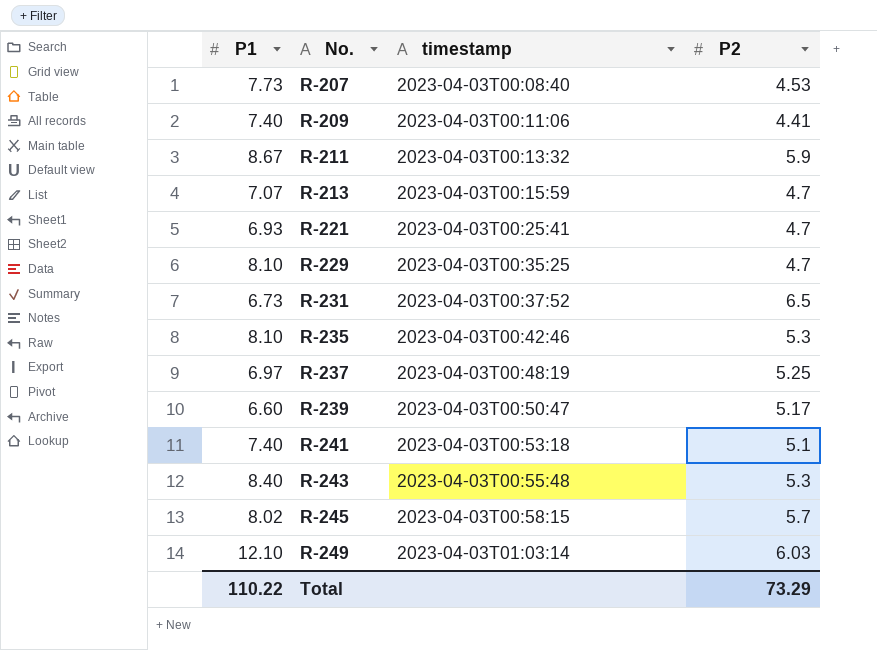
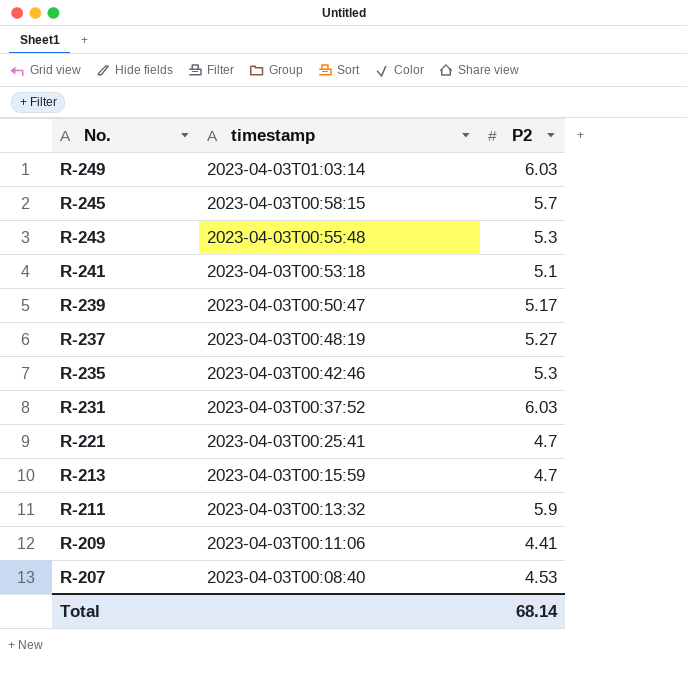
row order: No. ascending -> No. descending
column P1 | position: 1 -> none
row R-229: 8.10 | 2023-04-03T00:35:25 | 4.7 -> none
R-237 | P2: 5.25 -> 5.27
R-231 | P2: 6.5 -> 6.03
Total | P2: 73.29 -> 68.14

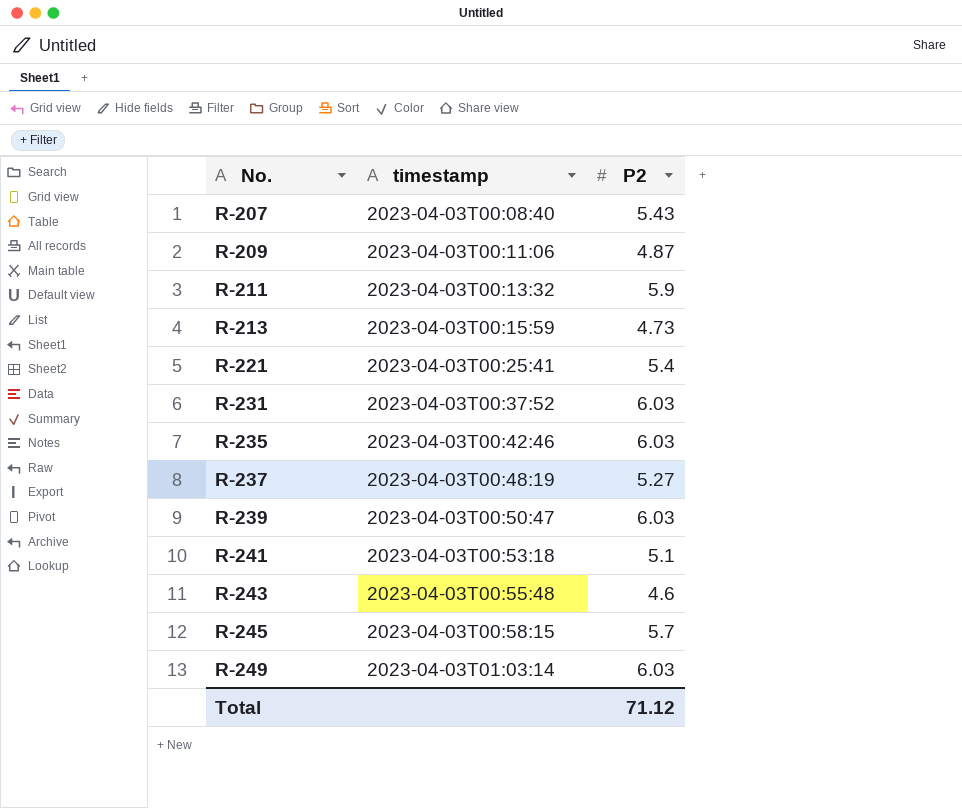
row order: No. descending -> No. ascending
R-207 | P2: 4.53 -> 5.43
R-209 | P2: 4.41 -> 4.87
R-213 | P2: 4.7 -> 4.73
R-221 | P2: 4.7 -> 5.4
R-235 | P2: 5.3 -> 6.03
R-239 | P2: 5.17 -> 6.03
R-243 | P2: 5.3 -> 4.6
Total | P2: 68.14 -> 71.12

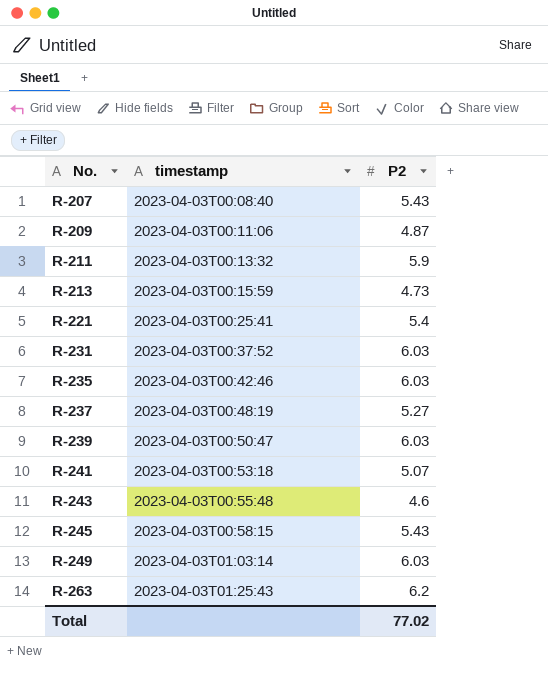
R-241 | P2: 5.1 -> 5.07
R-245 | P2: 5.7 -> 5.43
row R-263: none -> 2023-04-03T01:25:43 | 6.2
Total | P2: 71.12 -> 77.02

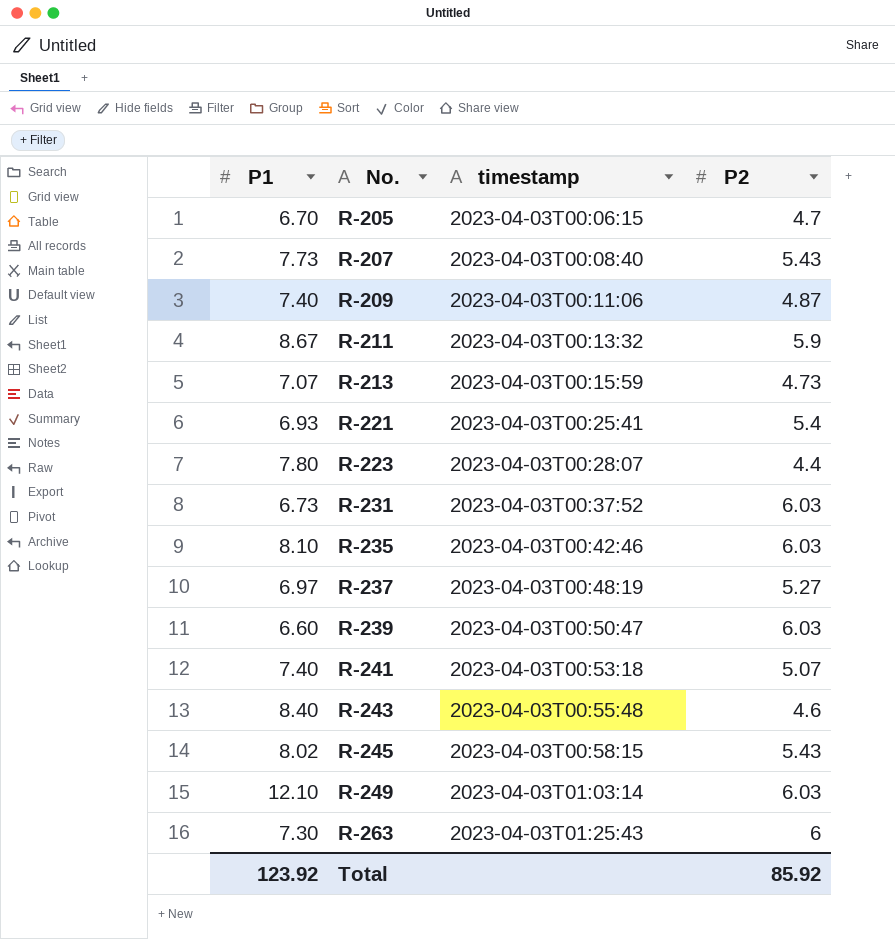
column P1 | position: none -> 1
row R-205: none -> 6.70 | 2023-04-03T00:06:15 | 4.7
row R-223: none -> 7.80 | 2023-04-03T00:28:07 | 4.4
R-263 | P2: 6.2 -> 6
Total | P2: 77.02 -> 85.92

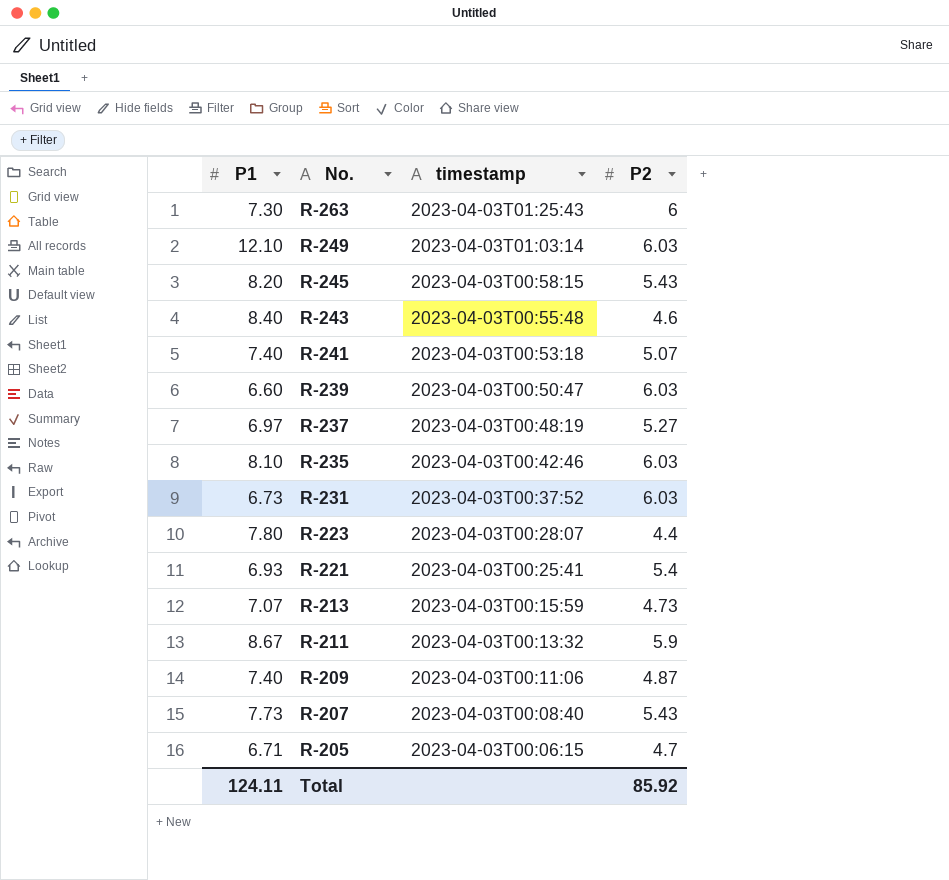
row order: No. ascending -> No. descending
R-245 | P1: 8.02 -> 8.20
R-205 | P1: 6.70 -> 6.71
Total | P1: 123.92 -> 124.11

